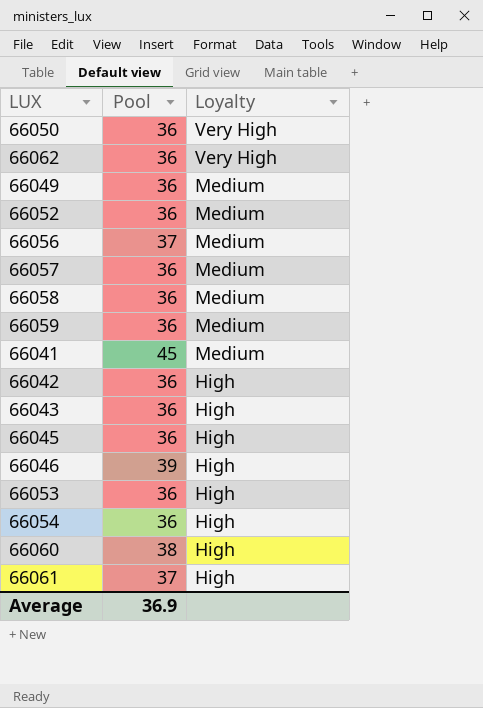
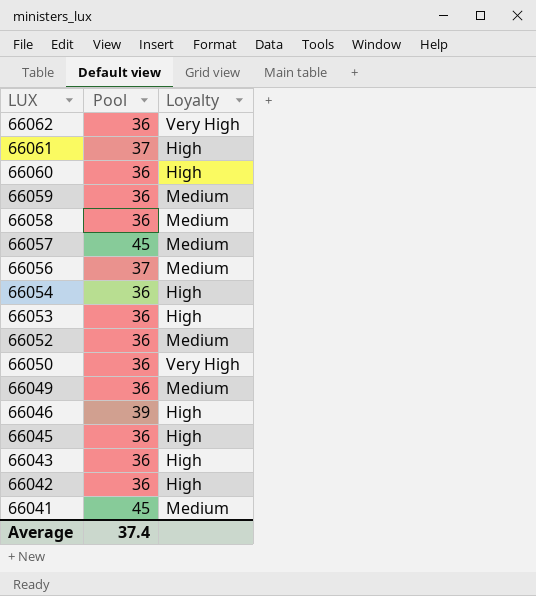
row order: Loyalty descending -> LUX descending
66060 | Pool: 38 -> 36
66057 | Pool: 36 -> 45
Average | Pool: 36.9 -> 37.4

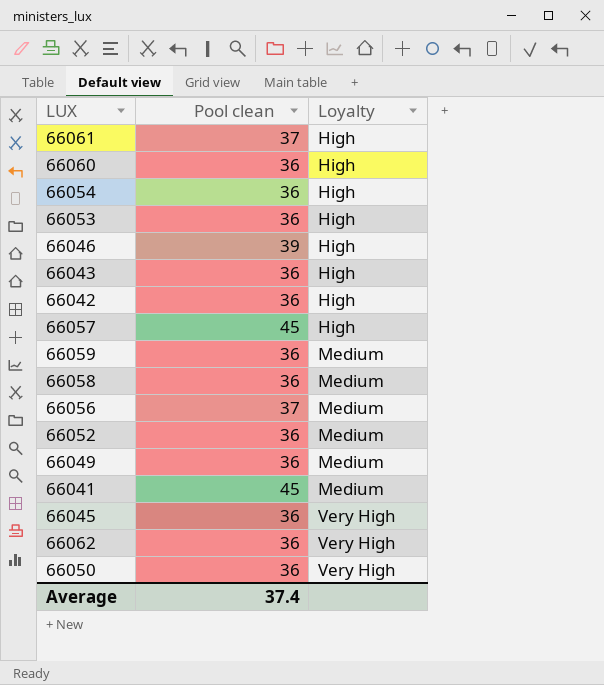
row order: LUX descending -> Loyalty ascending
column name: Pool -> Pool clean
66057 | Loyalty: Medium -> High
66045 | Loyalty: High -> Very High

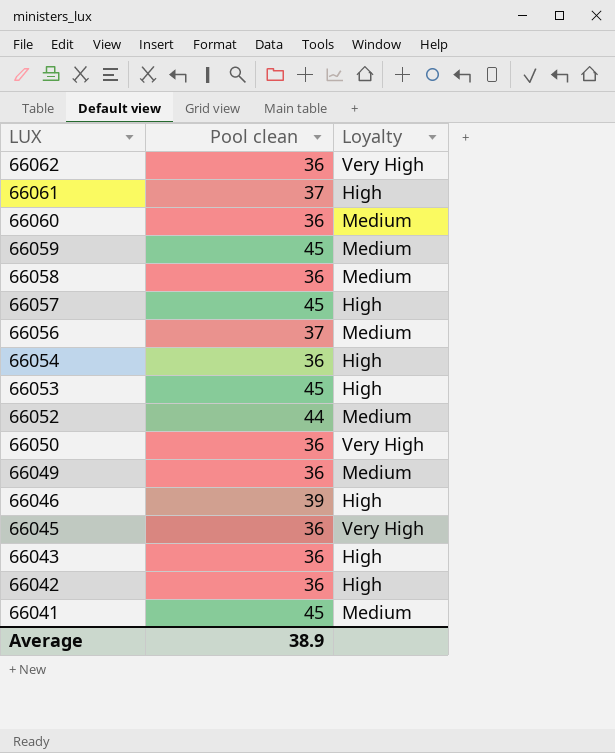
row order: Loyalty ascending -> LUX descending
66060 | Loyalty: High -> Medium
66059 | Pool clean: 36 -> 45
66053 | Pool clean: 36 -> 45
66052 | Pool clean: 36 -> 44
Average | Pool clean: 37.4 -> 38.9

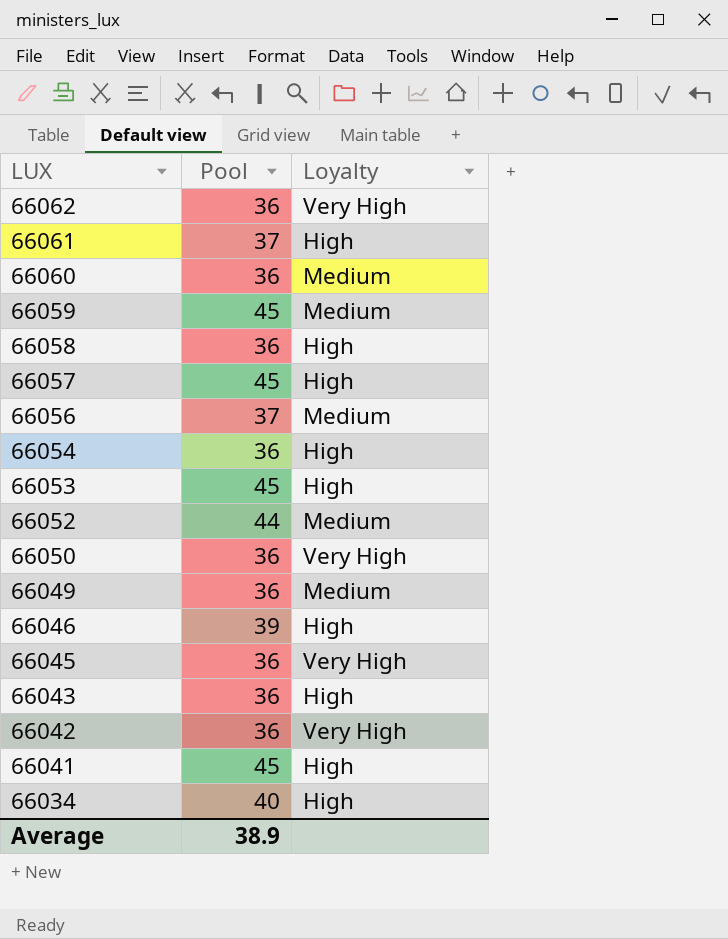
column name: Pool clean -> Pool
66058 | Loyalty: Medium -> High
66042 | Loyalty: High -> Very High
66041 | Loyalty: Medium -> High
row 66034: none -> 40 | High

